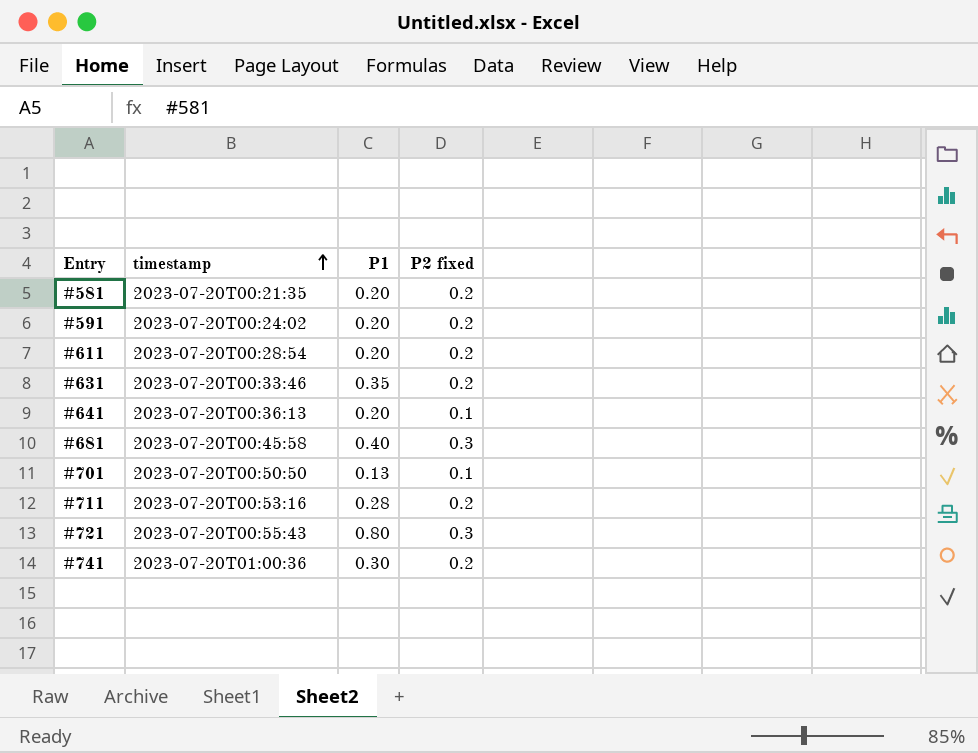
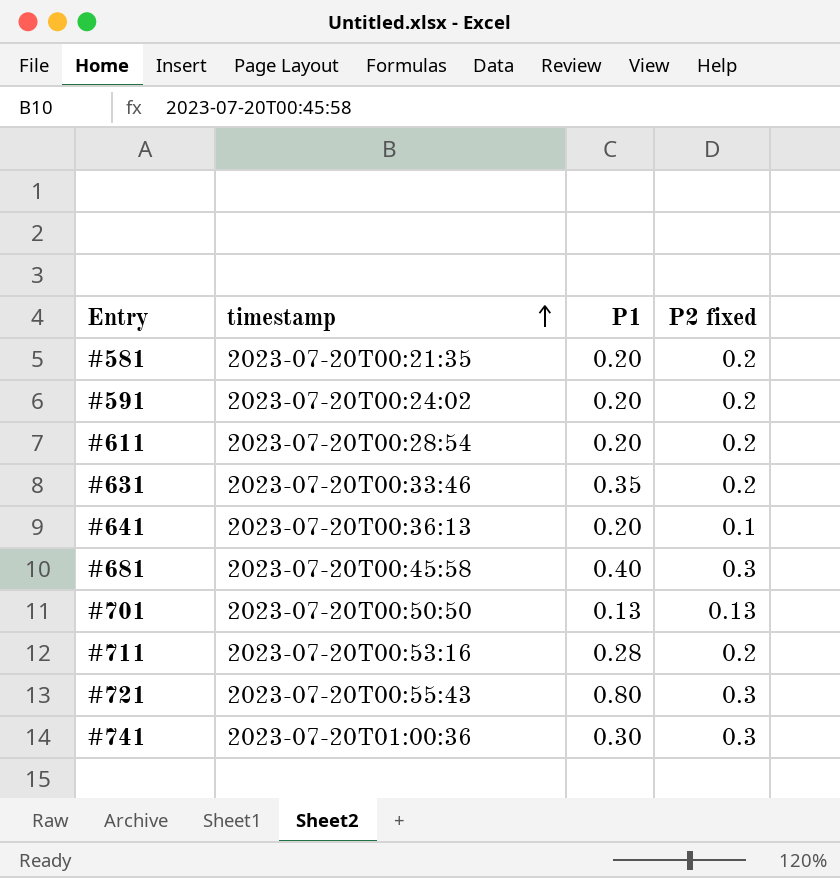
#701 | P2 fixed: 0.1 -> 0.13
#741 | P2 fixed: 0.2 -> 0.3

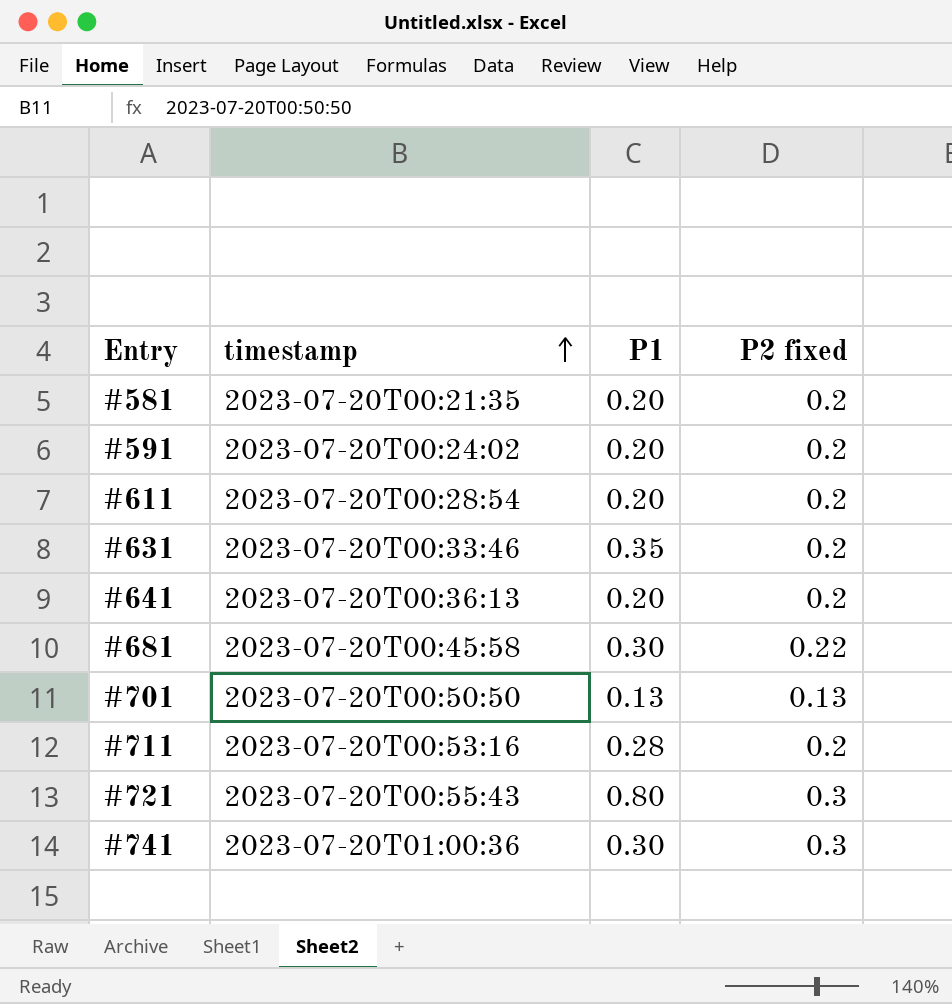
#641 | P2 fixed: 0.1 -> 0.2
#681 | P1: 0.40 -> 0.30
#681 | P2 fixed: 0.3 -> 0.22

